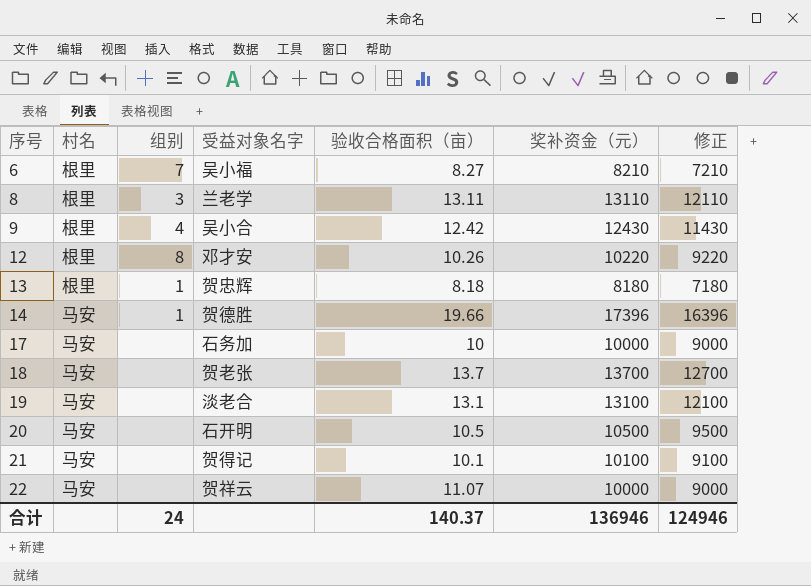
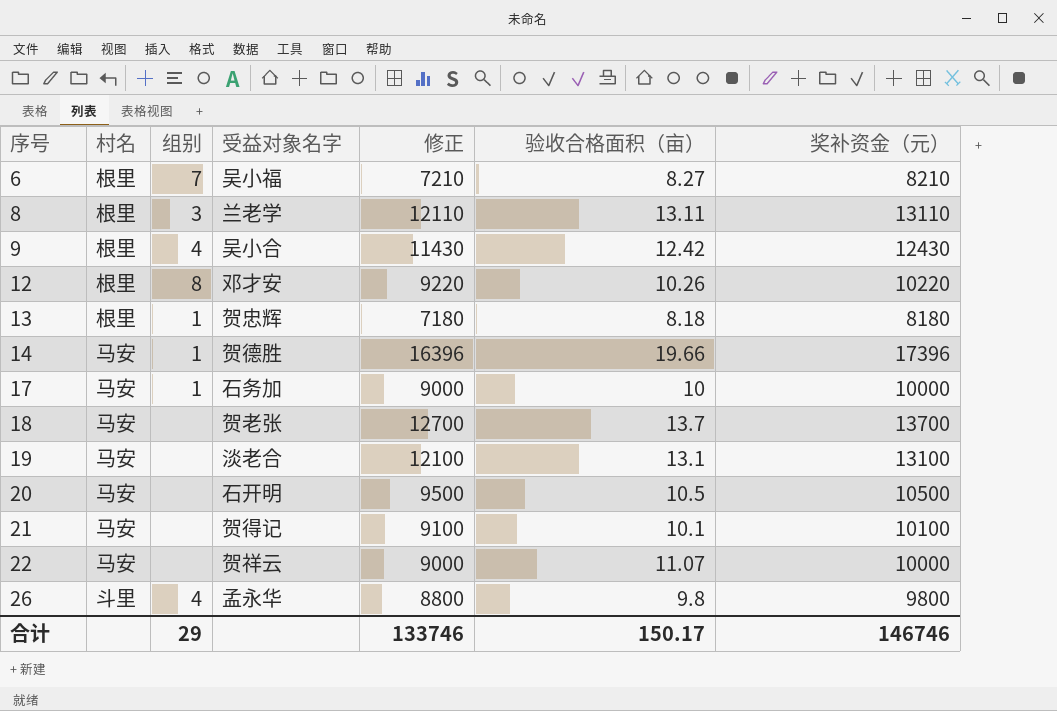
column 修正 | position: 7 -> 5
17 | 组别: none -> 1
row 26: none -> 斗里 | 4 | 孟永华 | 8800 | 9.8 | 9800
合计 | 组别: 24 -> 29
合计 | 修正: 124946 -> 133746
合计 | 验收合格面积（亩）: 140.37 -> 150.17
合计 | 奖补资金（元）: 136946 -> 146746

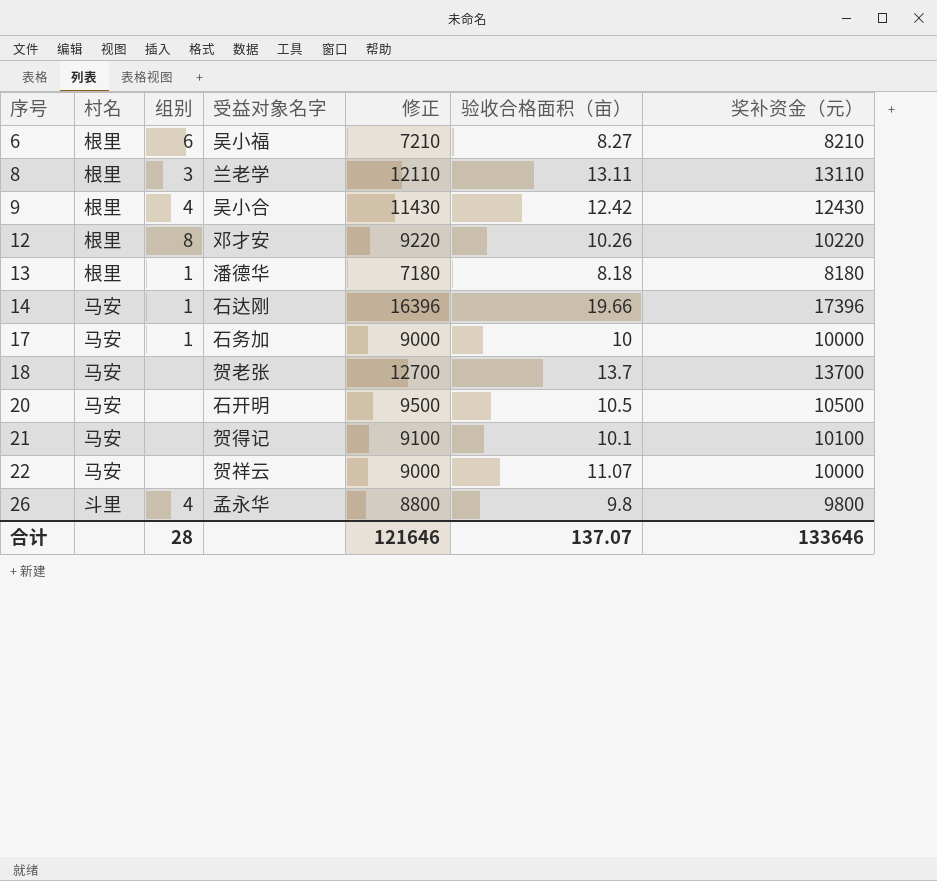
row 19: 马安 | none | 淡老合 | 12100 | 13.1 | 13100 -> none
6 | 组别: 7 -> 6
13 | 受益对象名字: 贺忠辉 -> 潘德华
14 | 受益对象名字: 贺德胜 -> 石达刚
合计 | 组别: 29 -> 28
合计 | 修正: 133746 -> 121646
合计 | 验收合格面积（亩）: 150.17 -> 137.07
合计 | 奖补资金（元）: 146746 -> 133646

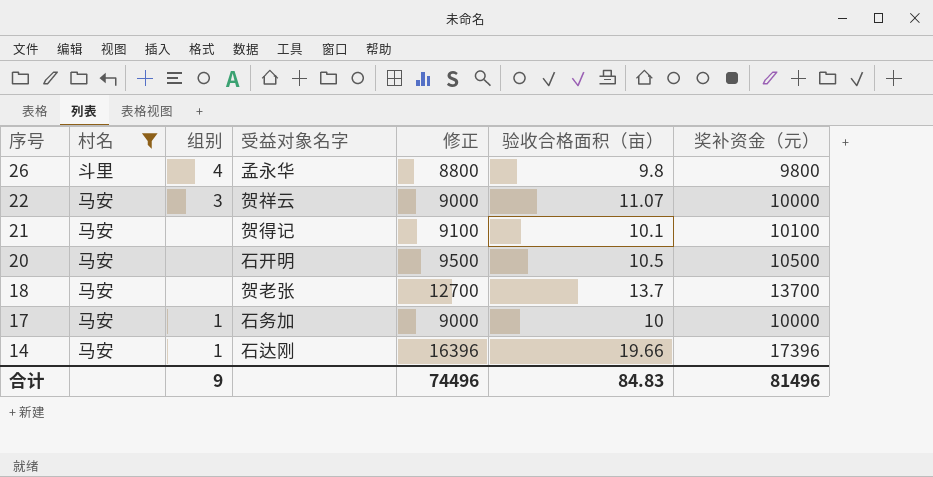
filter: none -> 村名 != 根里
row order: 序号 ascending -> 序号 descending
22 | 组别: none -> 3
合计 | 组别: 28 -> 9
合计 | 修正: 121646 -> 74496
合计 | 验收合格面积（亩）: 137.07 -> 84.83
合计 | 奖补资金（元）: 133646 -> 81496

